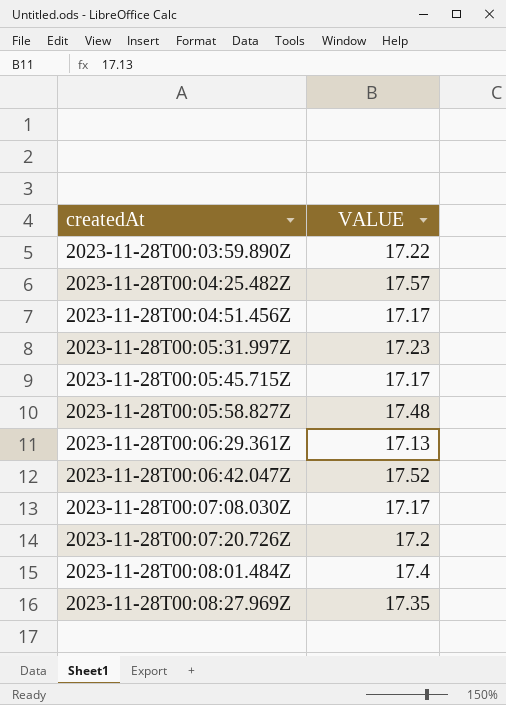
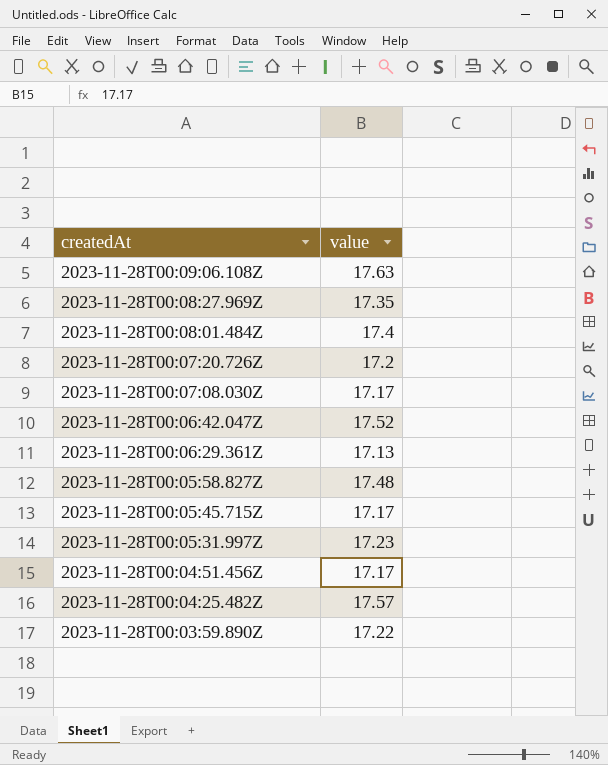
row order: createdAt ascending -> createdAt descending
column name: VALUE -> value
row 2023-11-28T00:09:06.108Z: none -> 17.63

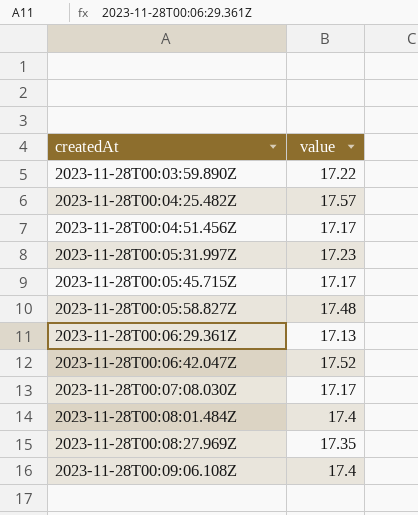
row order: createdAt descending -> createdAt ascending
row 2023-11-28T00:07:20.726Z: 17.2 -> none
2023-11-28T00:09:06.108Z | value: 17.63 -> 17.4

